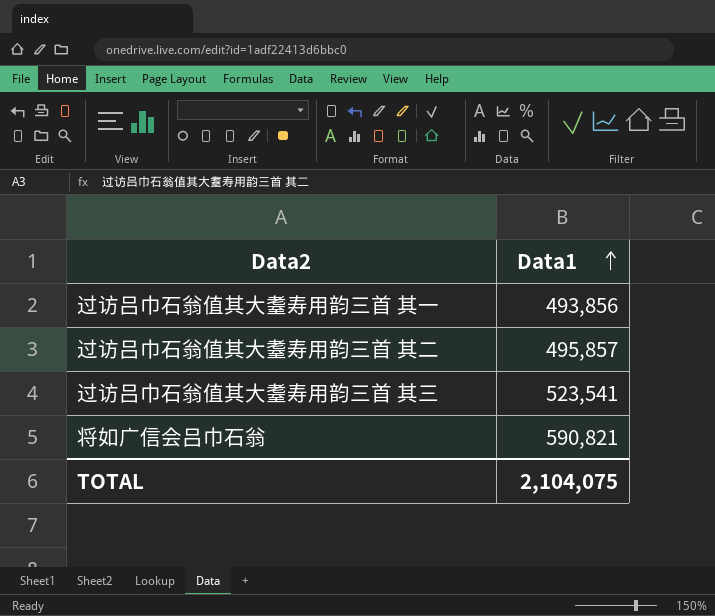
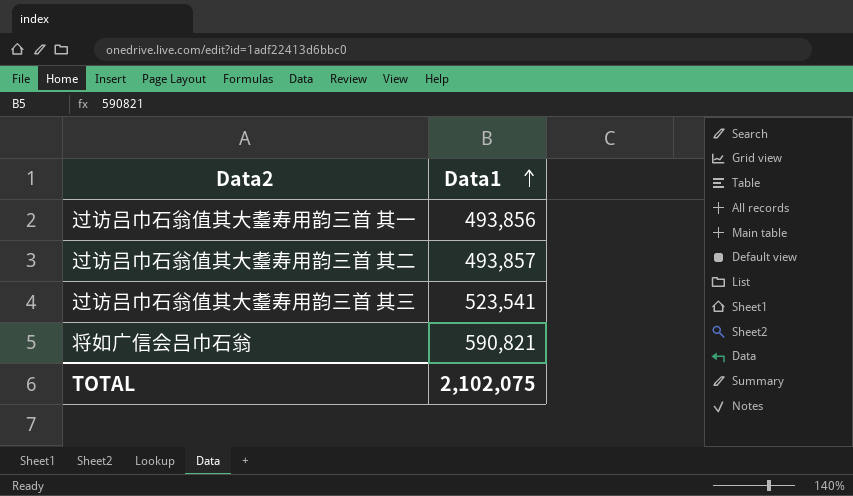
过访吕巾石翁值其大耋寿用韵三首 其二 | Data1: 495,857 -> 493,857
TOTAL | Data1: 2,104,075 -> 2,102,075

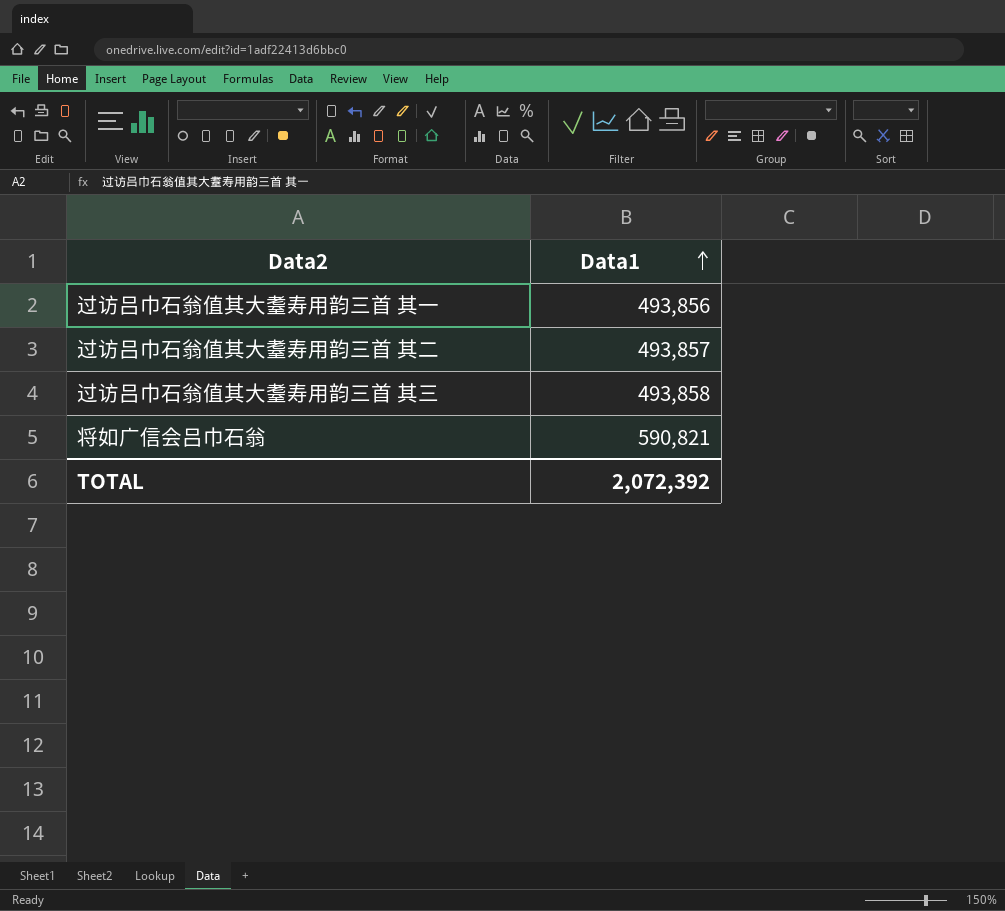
过访吕巾石翁值其大耋寿用韵三首 其三 | Data1: 523,541 -> 493,858
TOTAL | Data1: 2,102,075 -> 2,072,392

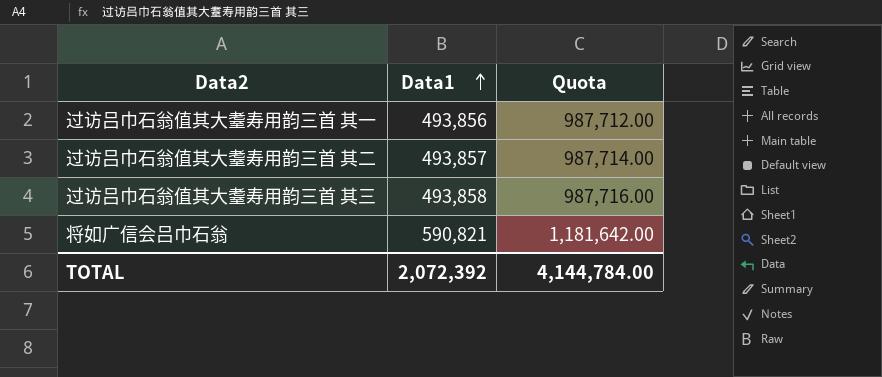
column Quota | formula: none -> [Data1] * 2

